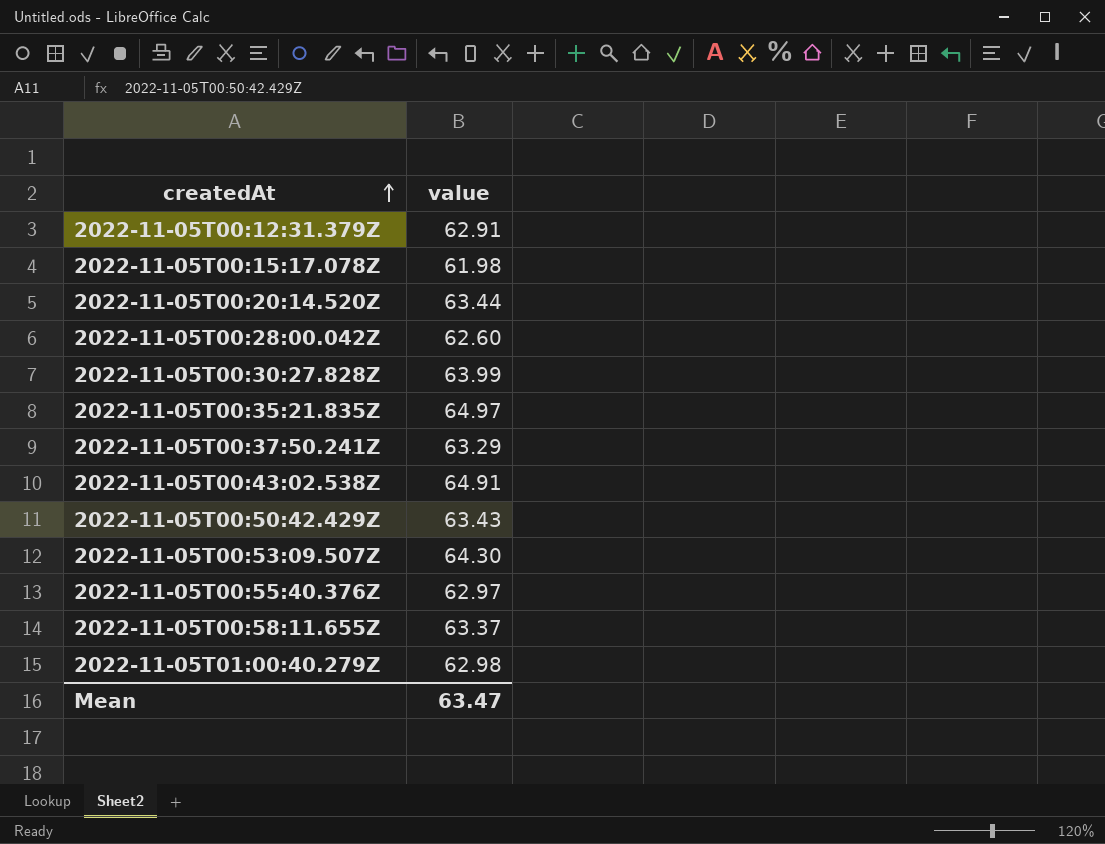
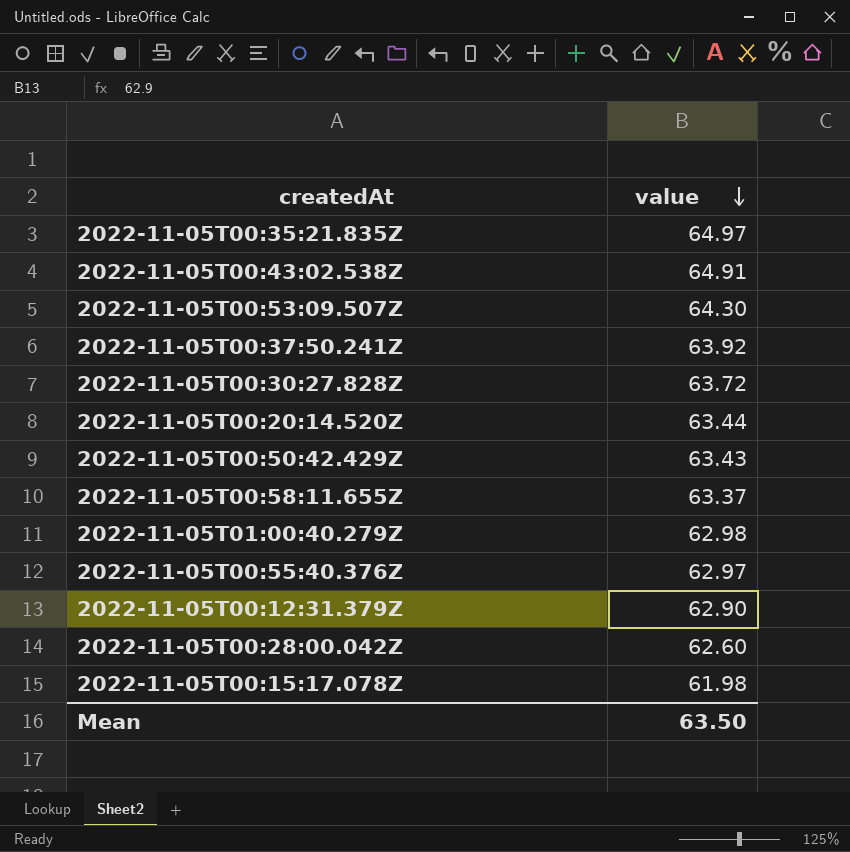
row order: createdAt ascending -> value descending
2022-11-05T00:37:50.241Z | value: 63.29 -> 63.92
2022-11-05T00:30:27.828Z | value: 63.99 -> 63.72
2022-11-05T00:12:31.379Z | value: 62.91 -> 62.90
Mean | value: 63.47 -> 63.50

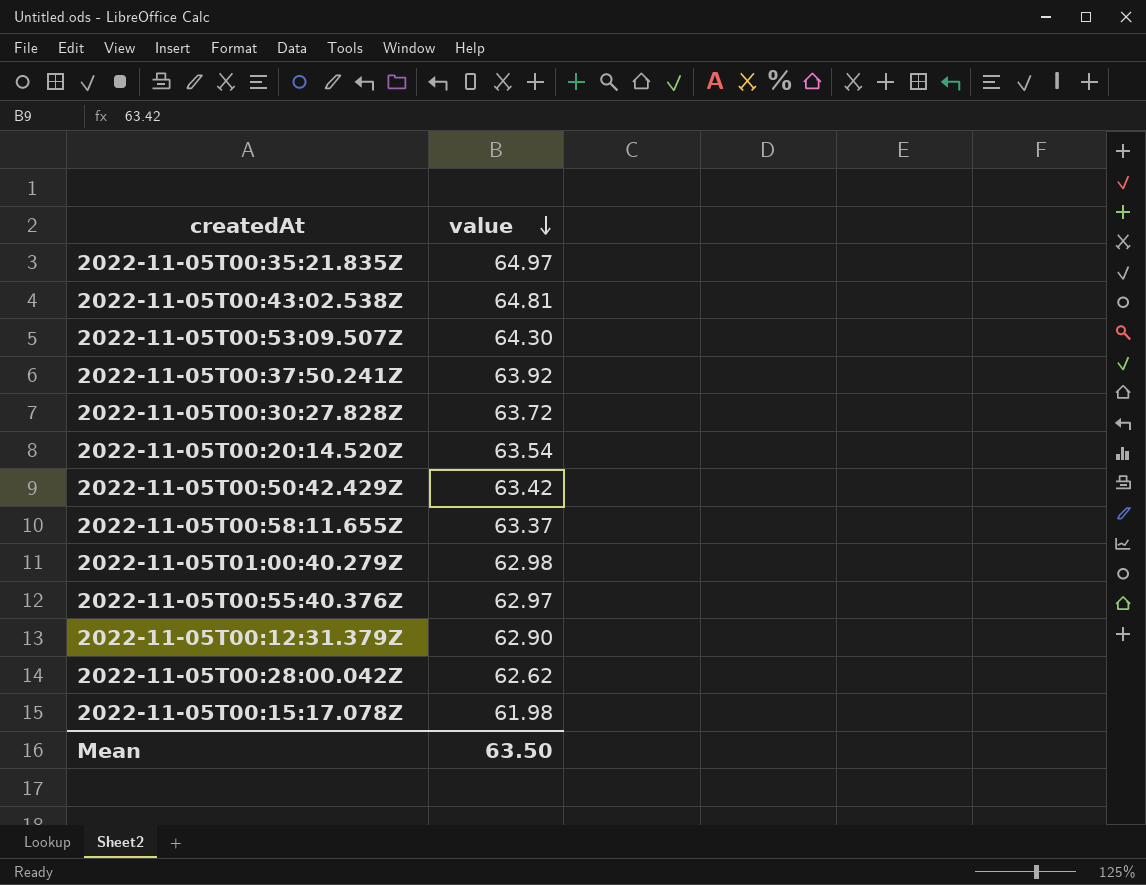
2022-11-05T00:43:02.538Z | value: 64.91 -> 64.81
2022-11-05T00:20:14.520Z | value: 63.44 -> 63.54
2022-11-05T00:50:42.429Z | value: 63.43 -> 63.42
2022-11-05T00:28:00.042Z | value: 62.60 -> 62.62

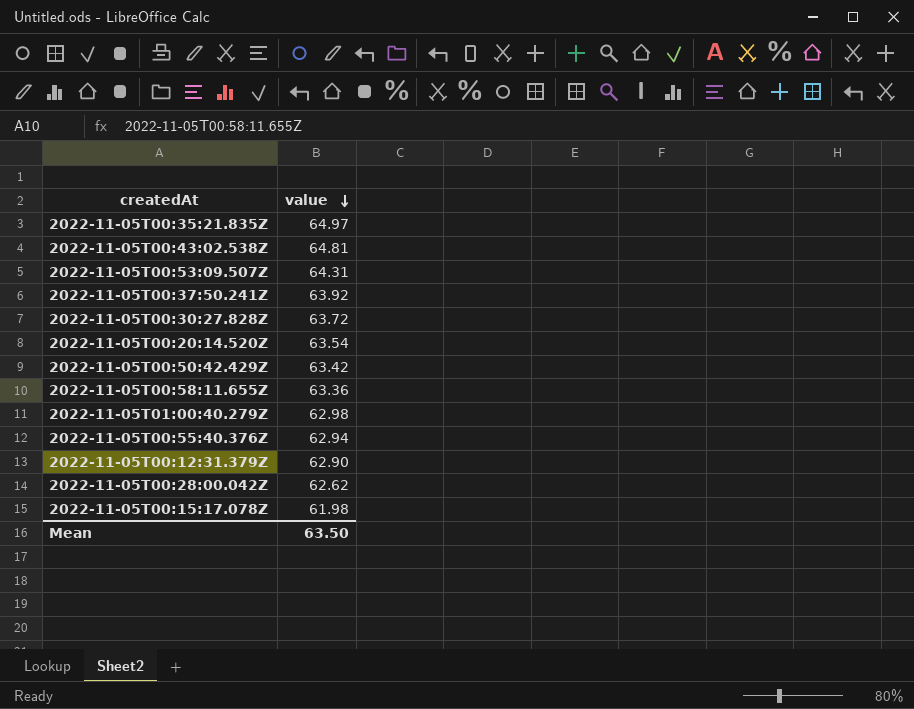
2022-11-05T00:53:09.507Z | value: 64.30 -> 64.31
2022-11-05T00:58:11.655Z | value: 63.37 -> 63.36
2022-11-05T00:55:40.376Z | value: 62.97 -> 62.94

